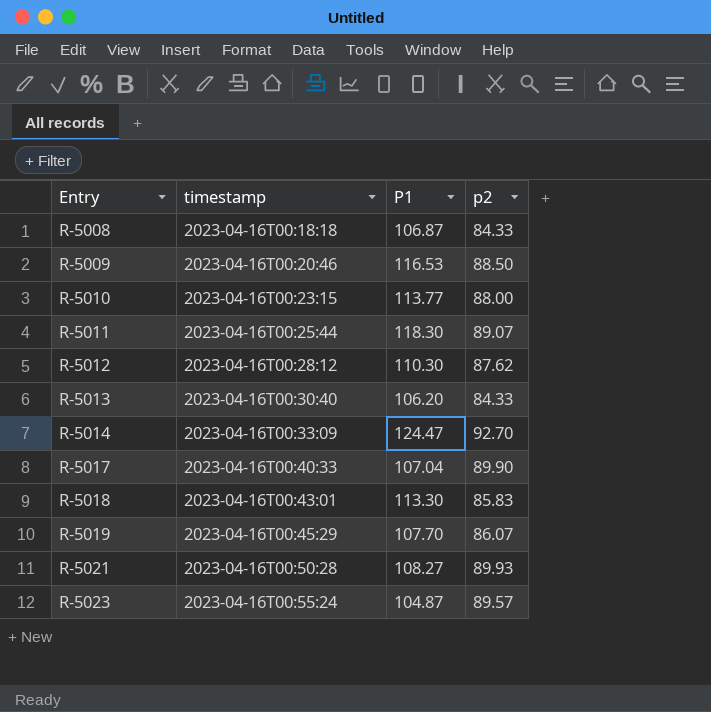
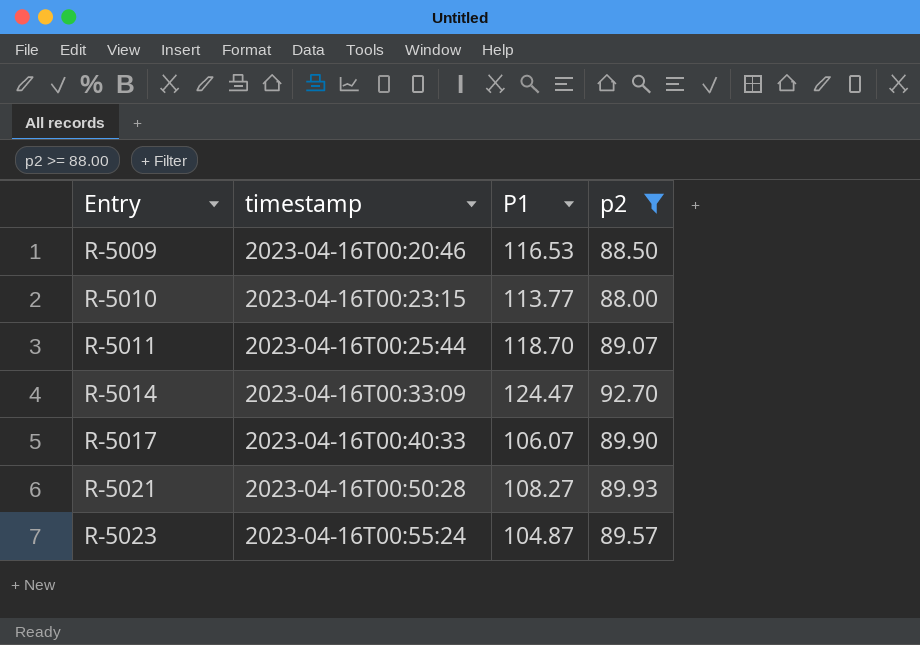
filter: none -> p2 >= 88.00
R-5011 | P1: 118.30 -> 118.70
R-5017 | P1: 107.04 -> 106.07

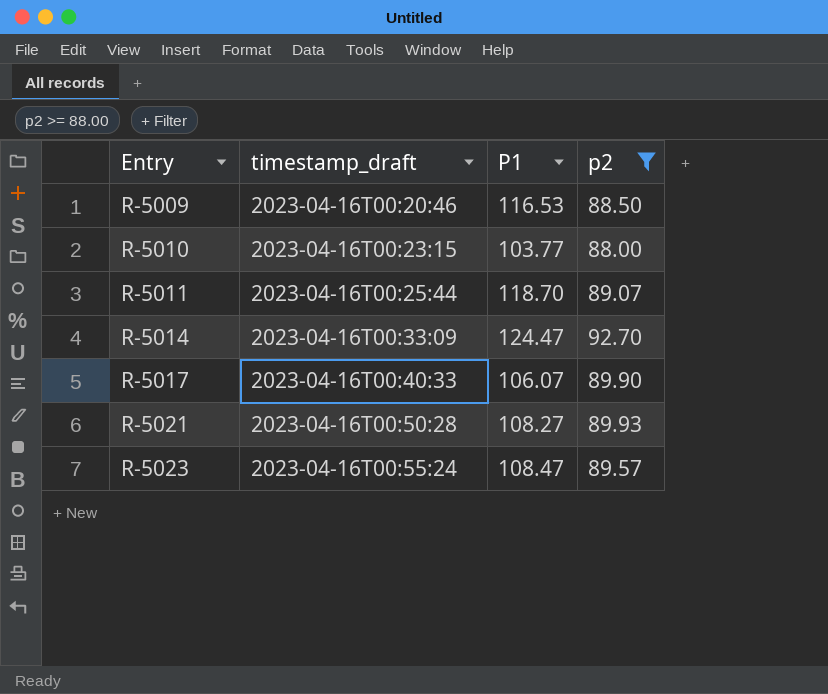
column name: timestamp -> timestamp_draft
R-5010 | P1: 113.77 -> 103.77
R-5023 | P1: 104.87 -> 108.47

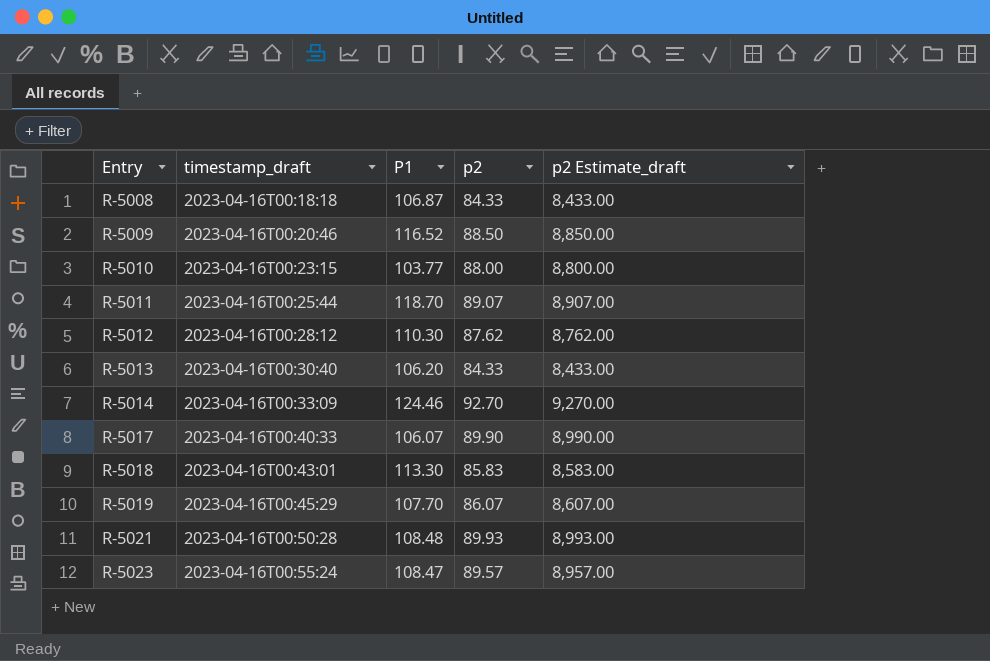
filter: p2 >= 88.00 -> none
column p2 Estimate_draft | formula: none -> [p2] * 100
R-5009 | P1: 116.53 -> 116.52
R-5014 | P1: 124.47 -> 124.46
R-5021 | P1: 108.27 -> 108.48

